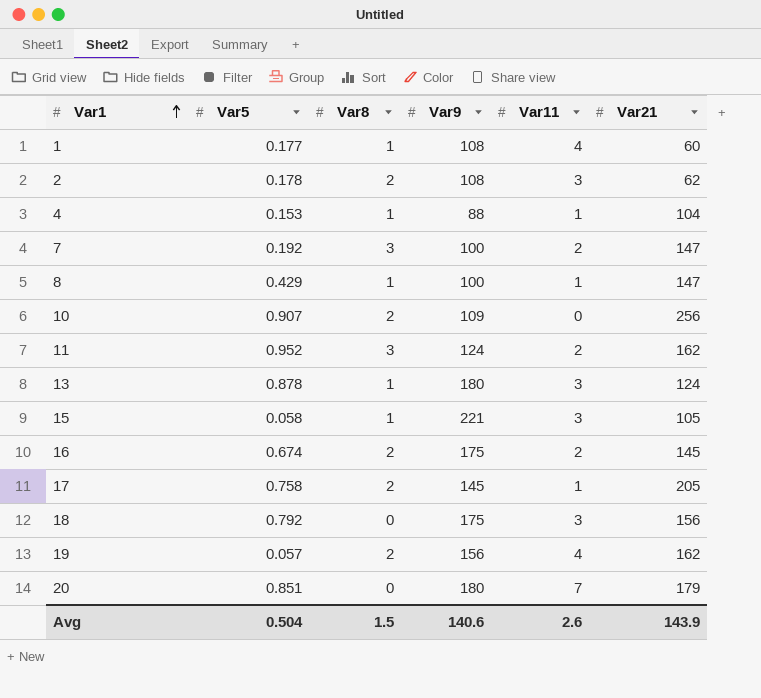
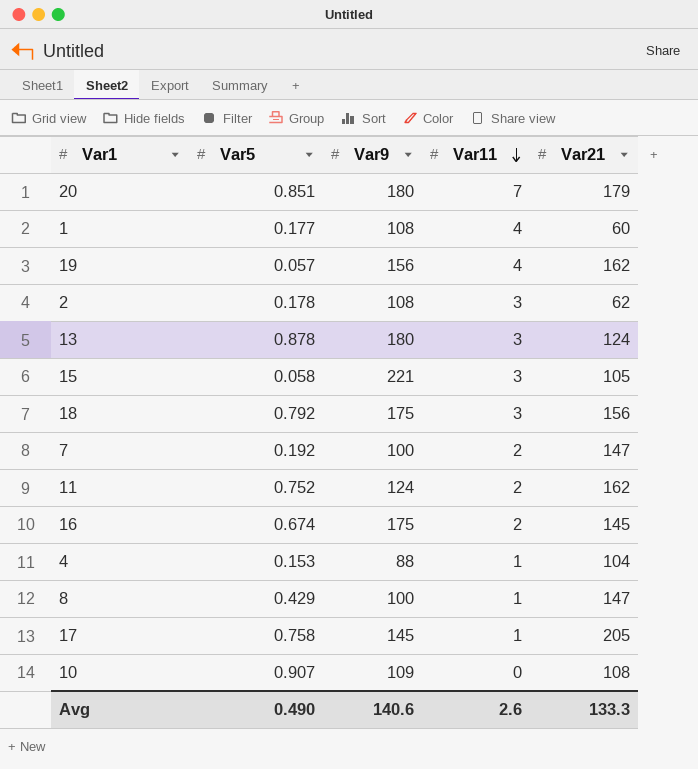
row order: Var1 ascending -> Var11 descending
column Var8 | position: 3 -> none
11 | Var5: 0.952 -> 0.752
10 | Var21: 256 -> 108
Avg | Var5: 0.504 -> 0.490
Avg | Var21: 143.9 -> 133.3

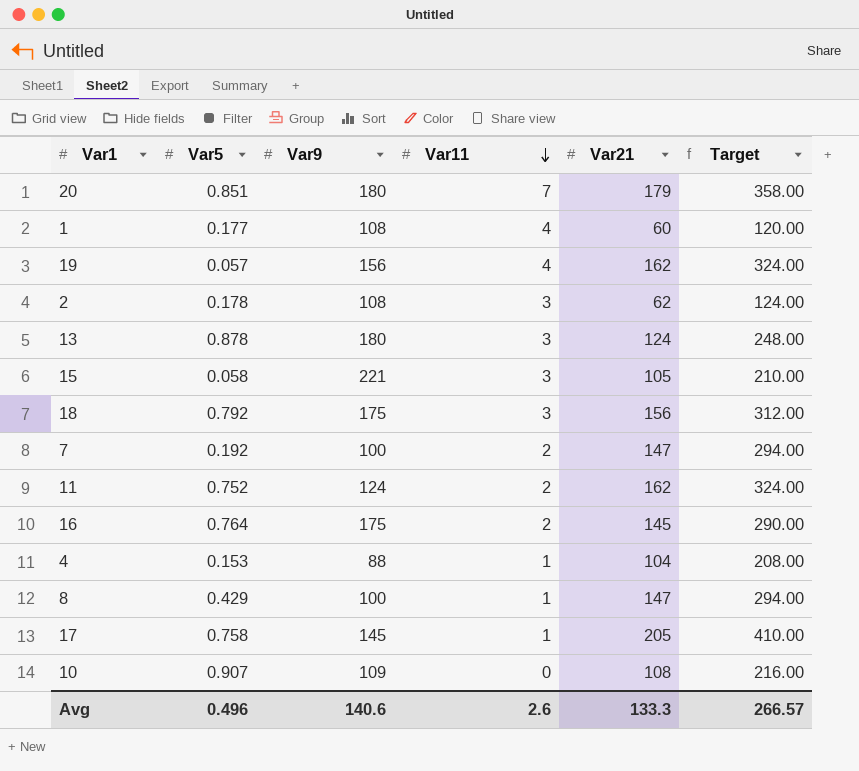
column Target | formula: none -> [Var21] * 2
16 | Var5: 0.674 -> 0.764
Avg | Var5: 0.490 -> 0.496

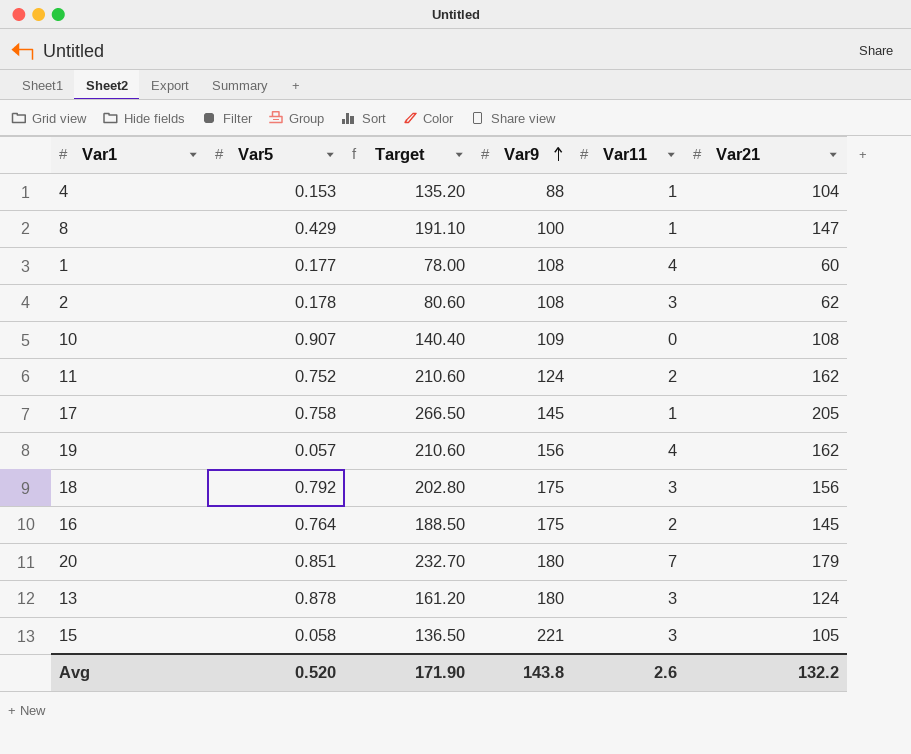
row order: Var11 descending -> Var9 ascending
column Target | formula: [Var21] * 2 -> [Var21] * 1.3
column Target | position: 6 -> 3
row 7: 0.192 | 100 | 2 | 147 | 294.00 -> none
Avg | Var5: 0.496 -> 0.520
Avg | Target: 266.57 -> 171.90
Avg | Var9: 140.6 -> 143.8
Avg | Var21: 133.3 -> 132.2

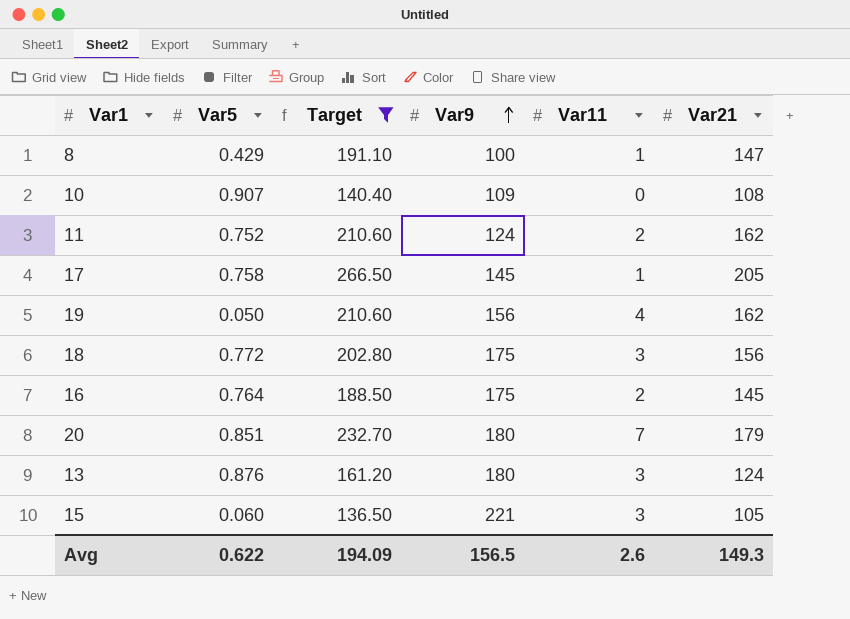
filter: none -> Target >= 136.50
19 | Var5: 0.057 -> 0.050
18 | Var5: 0.792 -> 0.772
13 | Var5: 0.878 -> 0.876
15 | Var5: 0.058 -> 0.060
Avg | Var5: 0.520 -> 0.622
Avg | Target: 171.90 -> 194.09
Avg | Var9: 143.8 -> 156.5
Avg | Var21: 132.2 -> 149.3

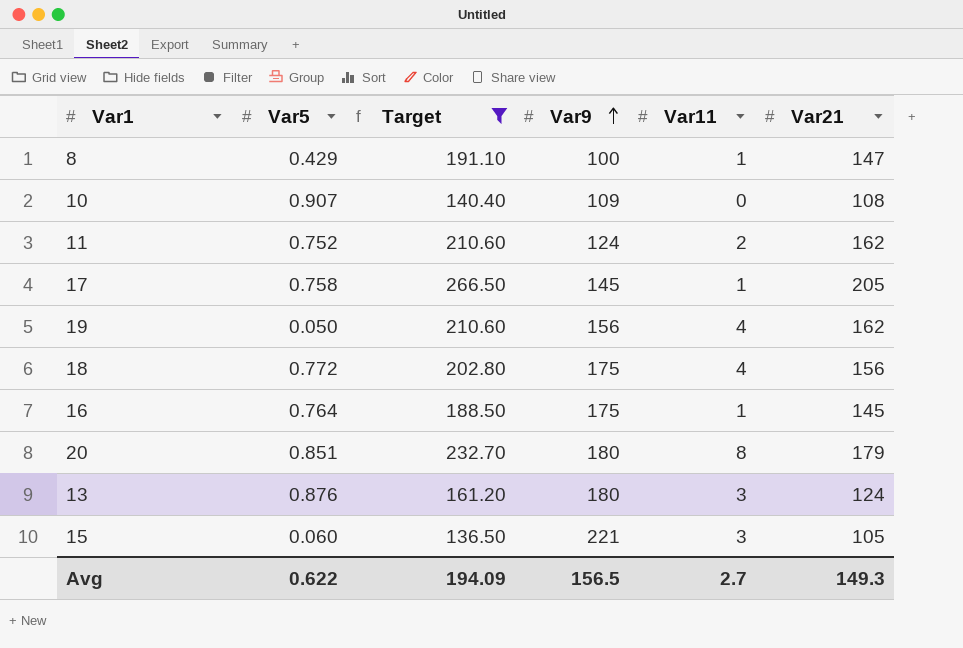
18 | Var11: 3 -> 4
16 | Var11: 2 -> 1
20 | Var11: 7 -> 8
Avg | Var11: 2.6 -> 2.7

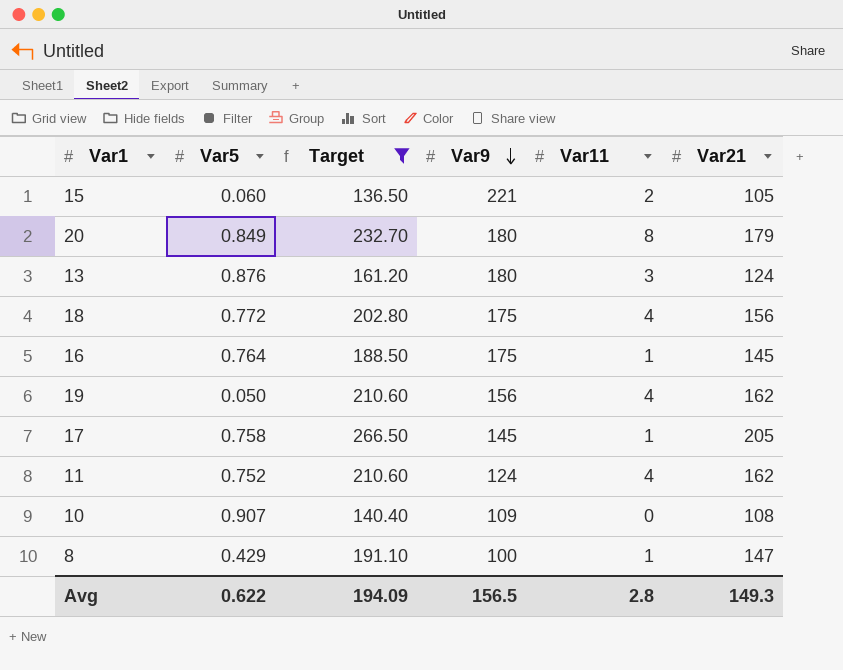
row order: Var9 ascending -> Var9 descending
15 | Var11: 3 -> 2
20 | Var5: 0.851 -> 0.849
11 | Var11: 2 -> 4
Avg | Var11: 2.7 -> 2.8

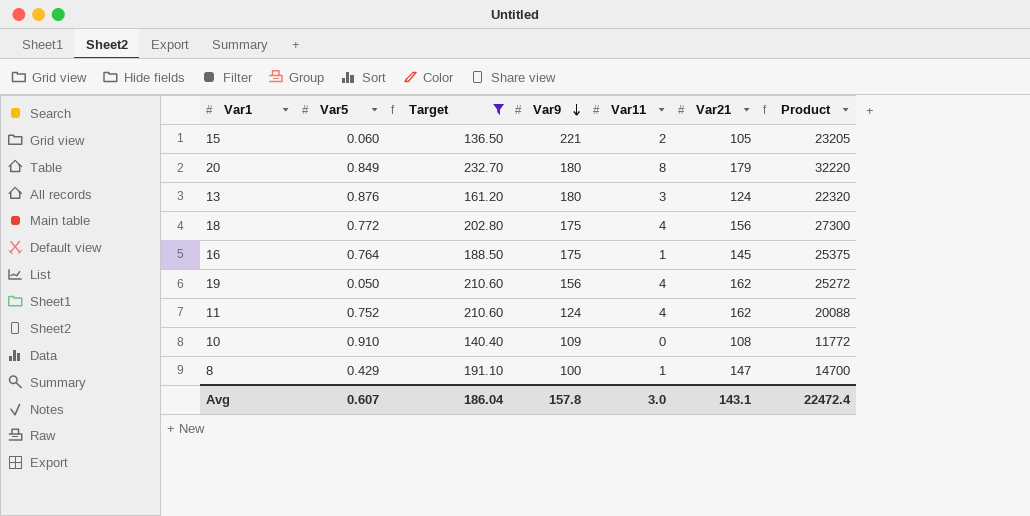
column Product | formula: none -> [Var9] * [Var21]
row 17: 0.758 | 266.50 | 145 | 1 | 205 -> none
10 | Var5: 0.907 -> 0.910
Avg | Var5: 0.622 -> 0.607
Avg | Target: 194.09 -> 186.04
Avg | Var9: 156.5 -> 157.8
Avg | Var11: 2.8 -> 3.0
Avg | Var21: 149.3 -> 143.1

